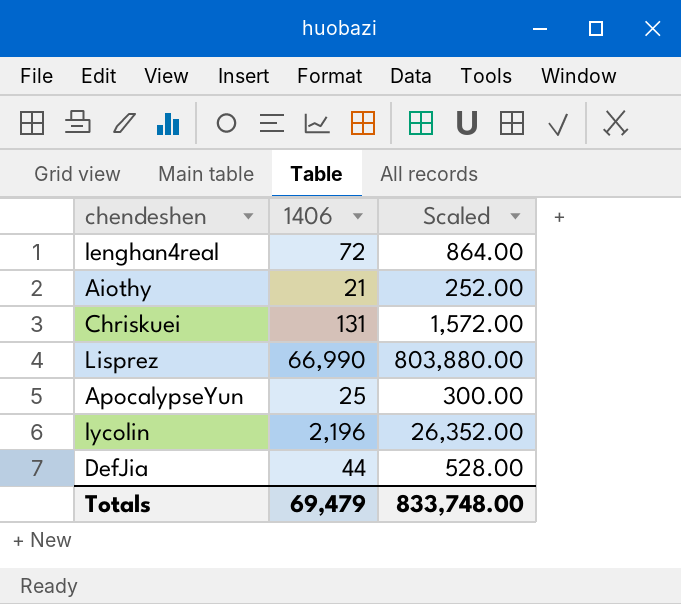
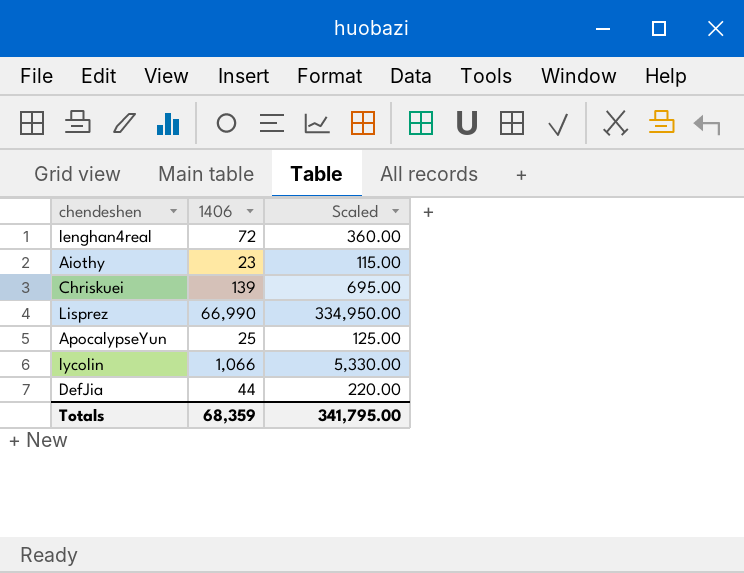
column Scaled | formula: [1406] * 12 -> [1406] * 5
Aiothy | 1406: 21 -> 23
Chriskuei | 1406: 131 -> 139
lycolin | 1406: 2,196 -> 1,066
Totals | 1406: 69,479 -> 68,359
Totals | Scaled: 833,748.00 -> 341,795.00

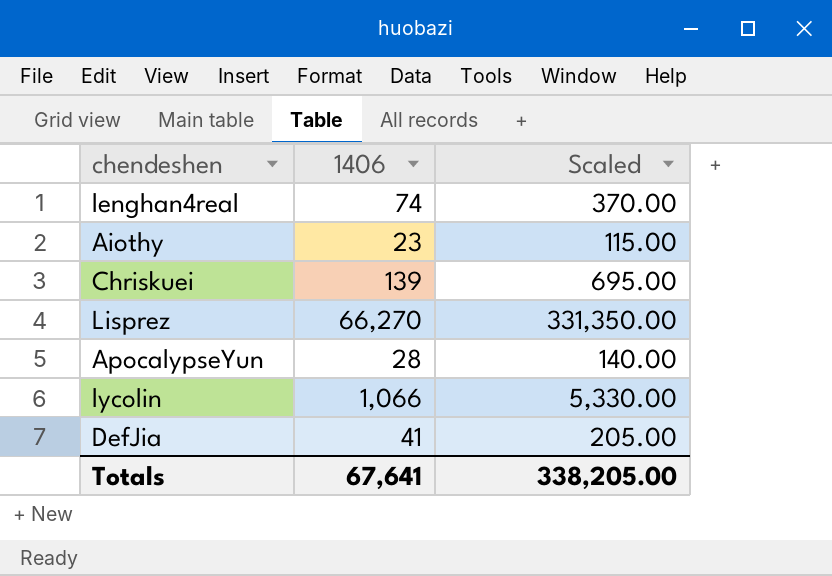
lenghan4real | 1406: 72 -> 74
lenghan4real | Scaled: 360.00 -> 370.00
Lisprez | 1406: 66,990 -> 66,270
Lisprez | Scaled: 334,950.00 -> 331,350.00
ApocalypseYun | 1406: 25 -> 28
ApocalypseYun | Scaled: 125.00 -> 140.00
DefJia | 1406: 44 -> 41
DefJia | Scaled: 220.00 -> 205.00
Totals | 1406: 68,359 -> 67,641
Totals | Scaled: 341,795.00 -> 338,205.00

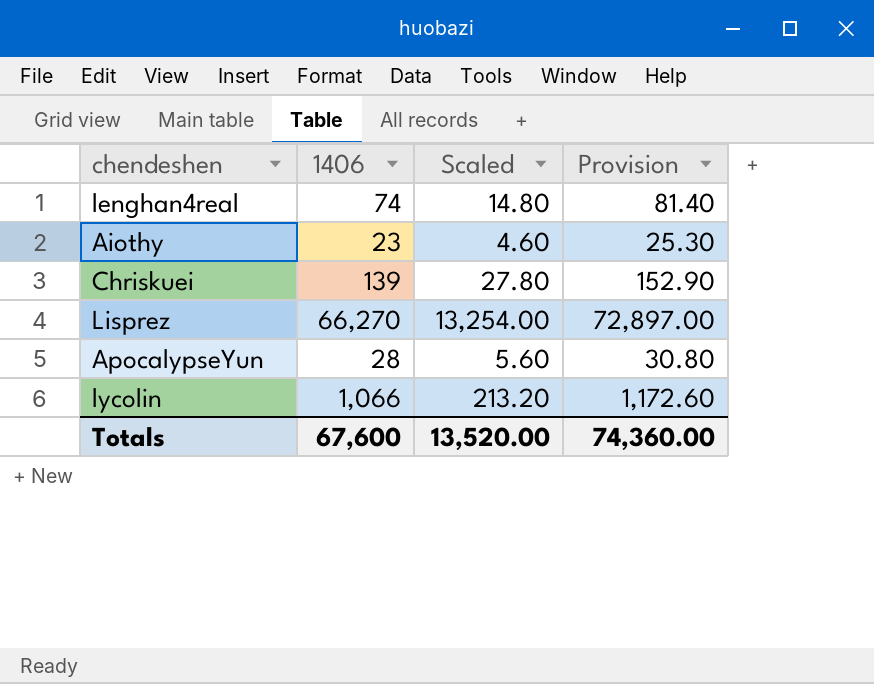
column Scaled | formula: [1406] * 5 -> [1406] * 0.2
column Provision | formula: none -> [1406] * 1.1
row DefJia: 41 | 205.00 -> none
Totals | 1406: 67,641 -> 67,600
Totals | Scaled: 338,205.00 -> 13,520.00

